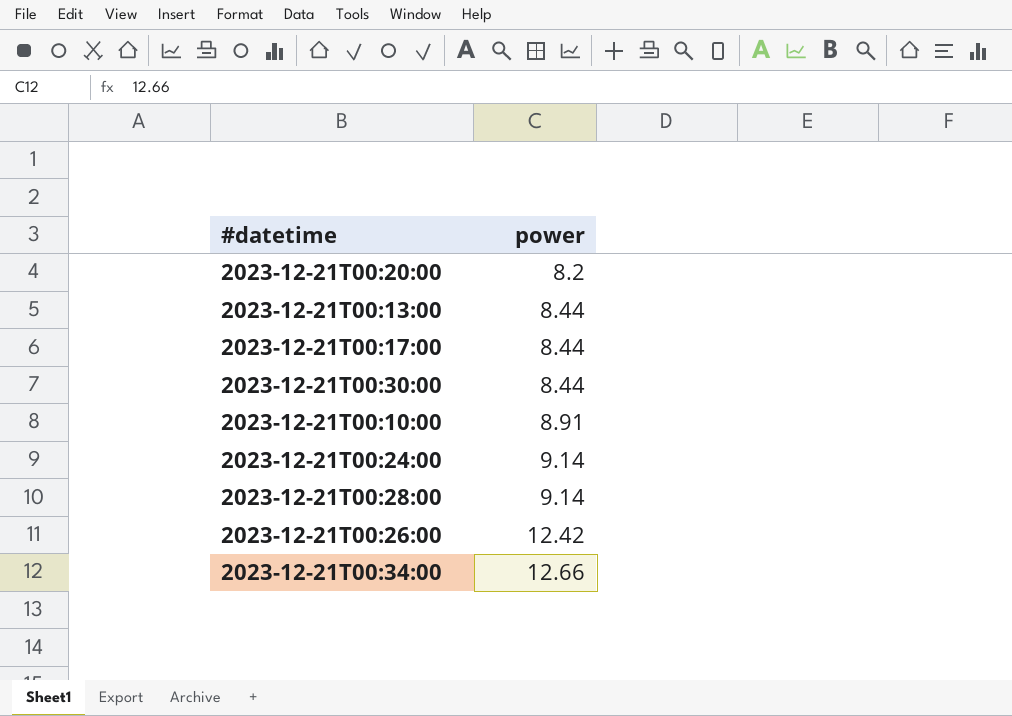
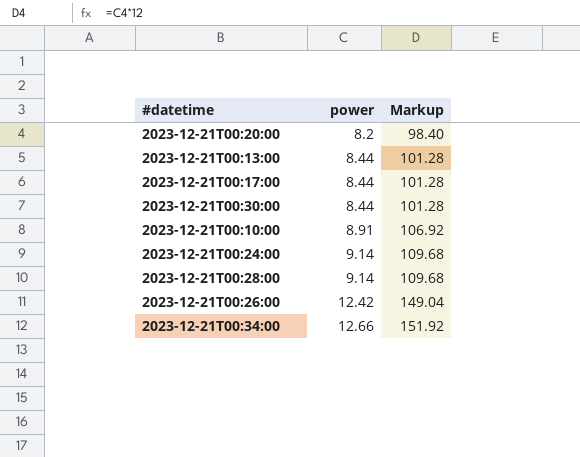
column Markup | formula: none -> [power] * 12

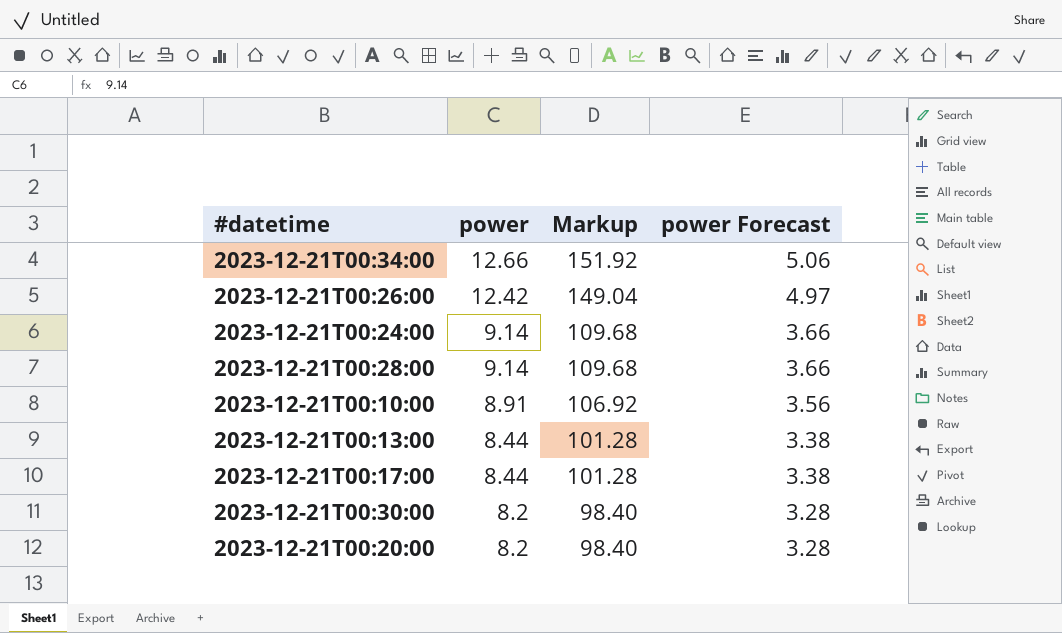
row order: power ascending -> power descending
column power Forecast | formula: none -> [power] * 0.4
2023-12-21T00:30:00 | power: 8.44 -> 8.2
2023-12-21T00:30:00 | Markup: 101.28 -> 98.40

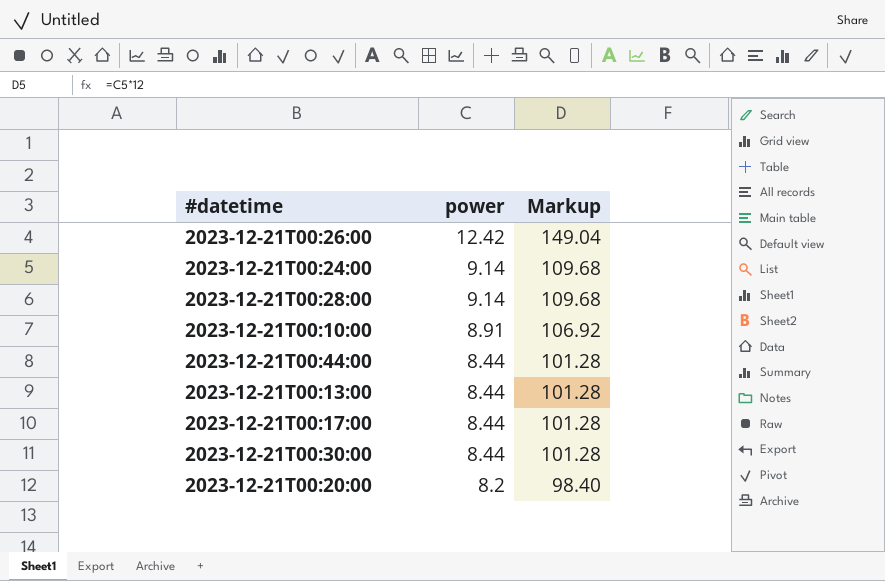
column power Forecast | formula: [power] * 0.4 -> none
row 2023-12-21T00:34:00: 12.66 | 151.92 | 5.06 -> none
row 2023-12-21T00:44:00: none -> 8.44 | 101.28
2023-12-21T00:30:00 | power: 8.2 -> 8.44
2023-12-21T00:30:00 | Markup: 98.40 -> 101.28

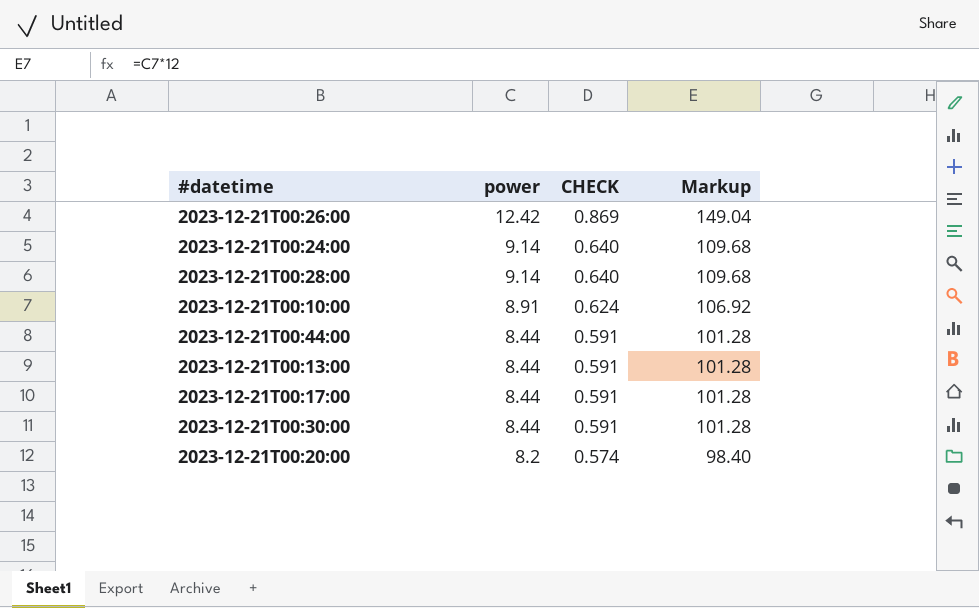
column CHECK | formula: none -> [power] * 0.07

